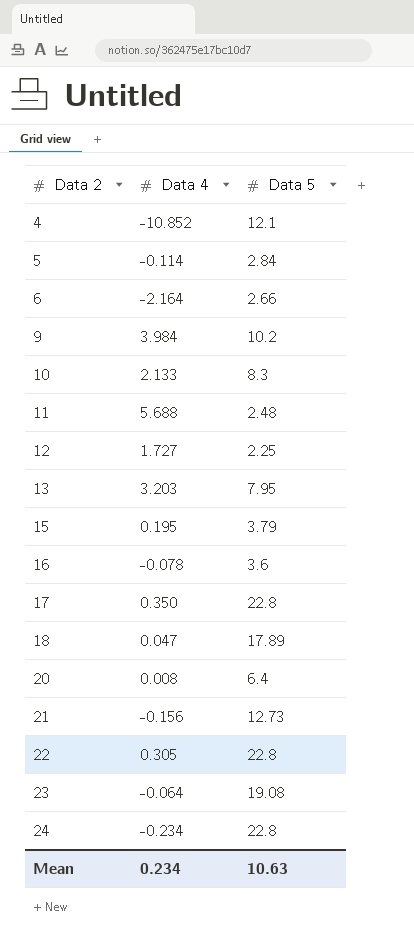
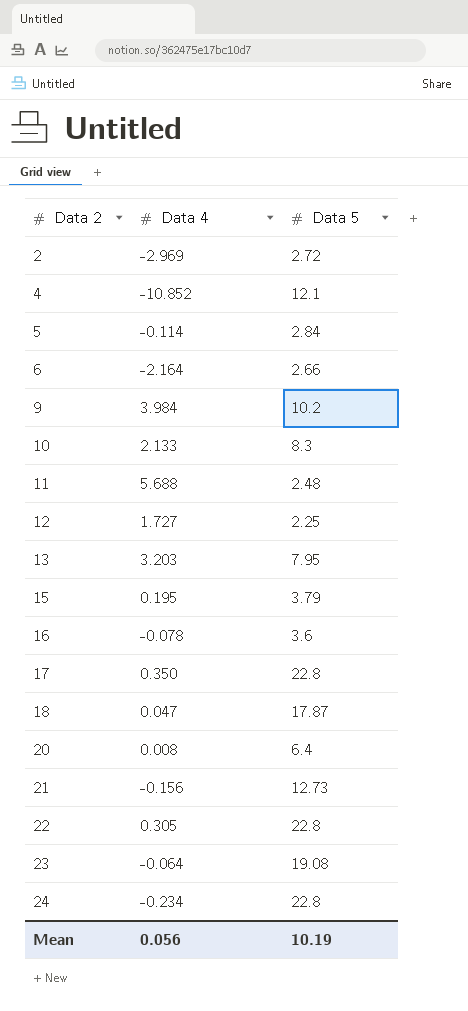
row 2: none -> -2.969 | 2.72
18 | Data 5: 17.89 -> 17.87
Mean | Data 4: 0.234 -> 0.056
Mean | Data 5: 10.63 -> 10.19

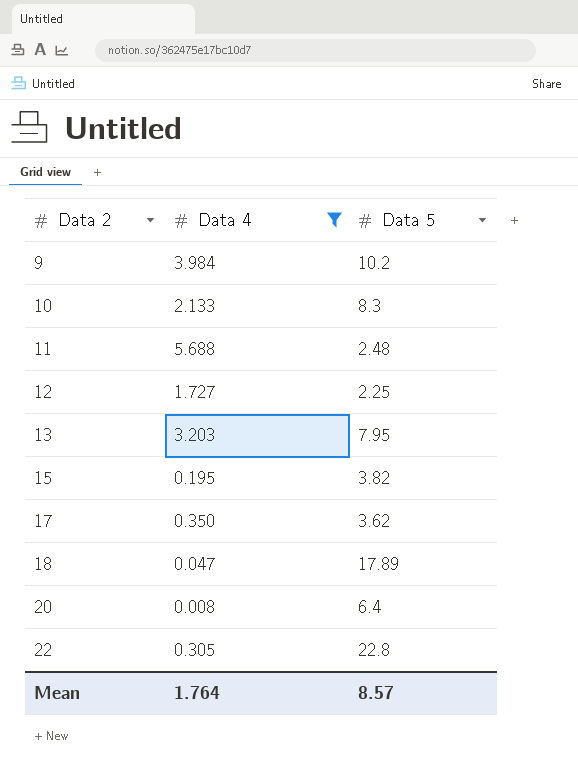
filter: none -> Data 4 >= 0.008
15 | Data 5: 3.79 -> 3.82
17 | Data 5: 22.8 -> 3.62
18 | Data 5: 17.87 -> 17.89
Mean | Data 4: 0.056 -> 1.764
Mean | Data 5: 10.19 -> 8.57

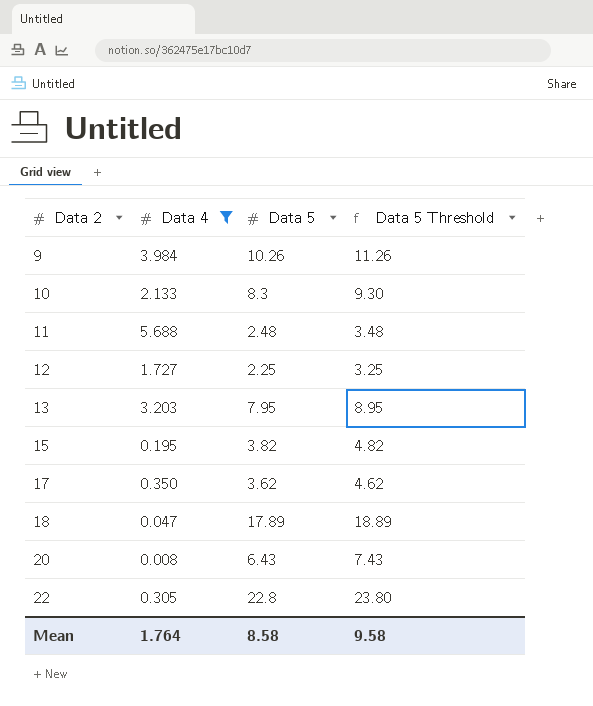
column Data 5 Threshold | formula: none -> [Data 5] + 1
9 | Data 5: 10.2 -> 10.26
20 | Data 5: 6.4 -> 6.43
Mean | Data 5: 8.57 -> 8.58

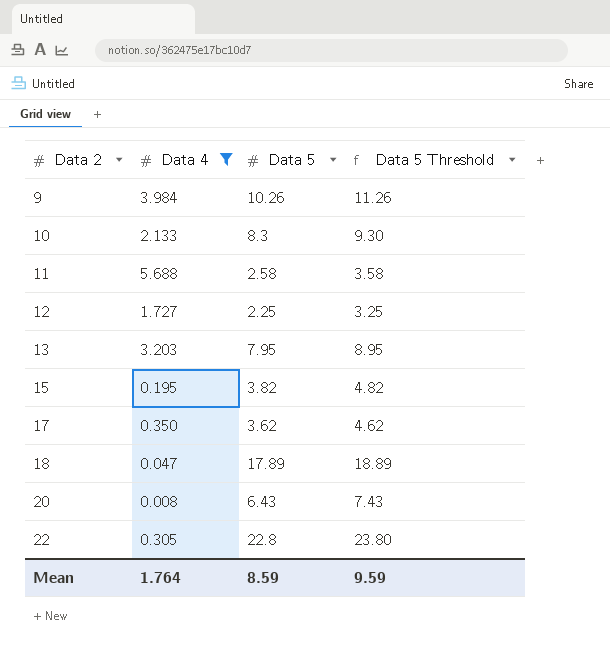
11 | Data 5: 2.48 -> 2.58
11 | Data 5 Threshold: 3.48 -> 3.58
Mean | Data 5: 8.58 -> 8.59
Mean | Data 5 Threshold: 9.58 -> 9.59

